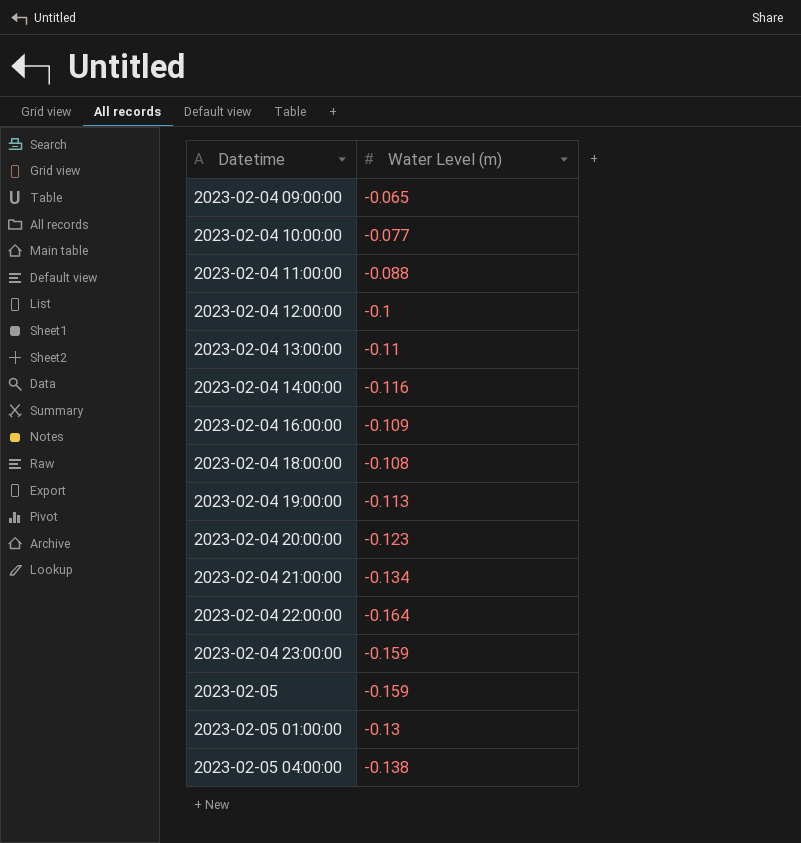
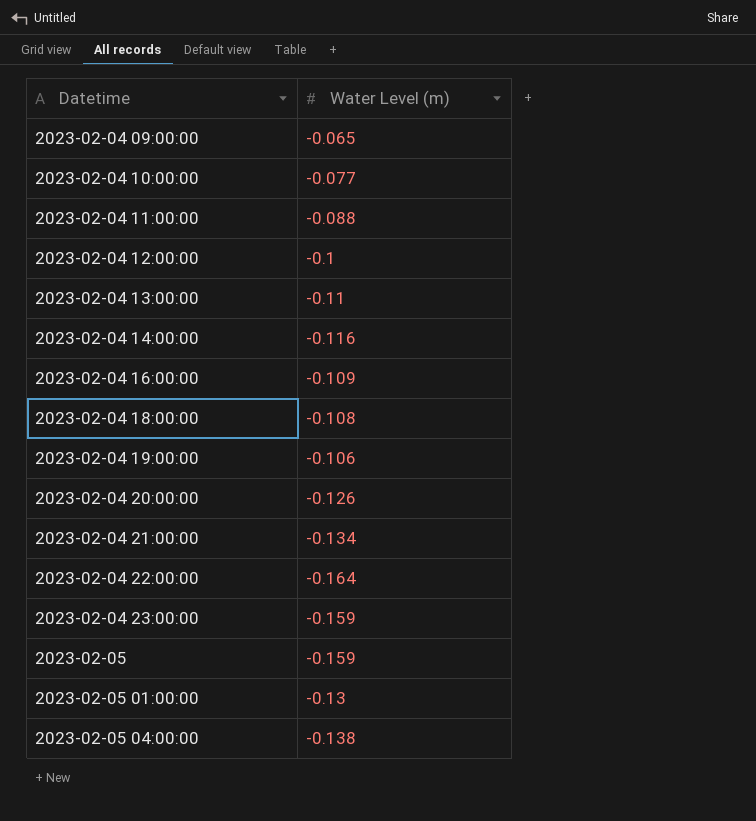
2023-02-04 19:00:00 | Water Level (m): -0.113 -> -0.106
2023-02-04 20:00:00 | Water Level (m): -0.123 -> -0.126

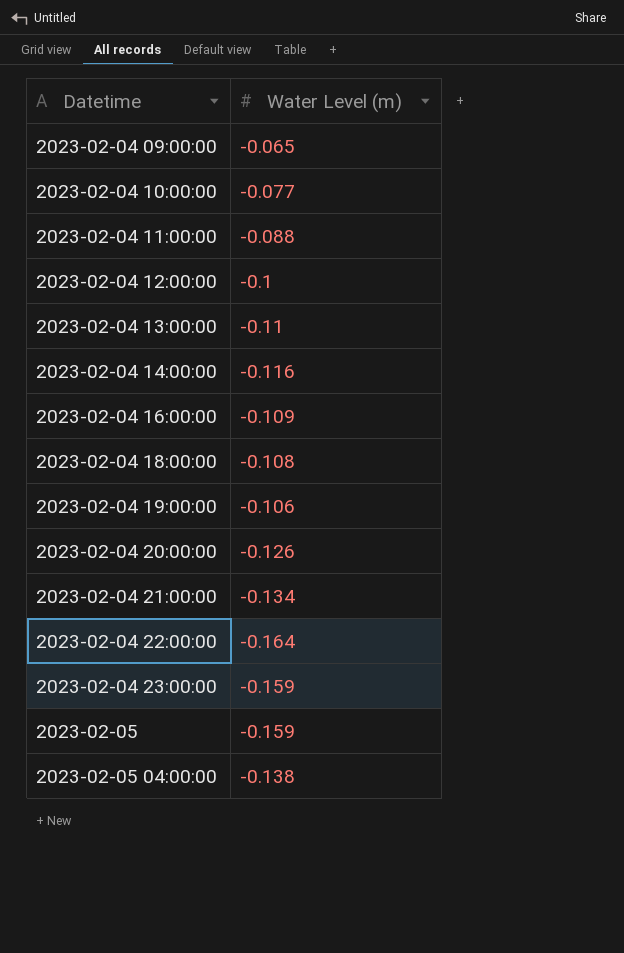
row 2023-02-05 01:00:00: -0.13 -> none

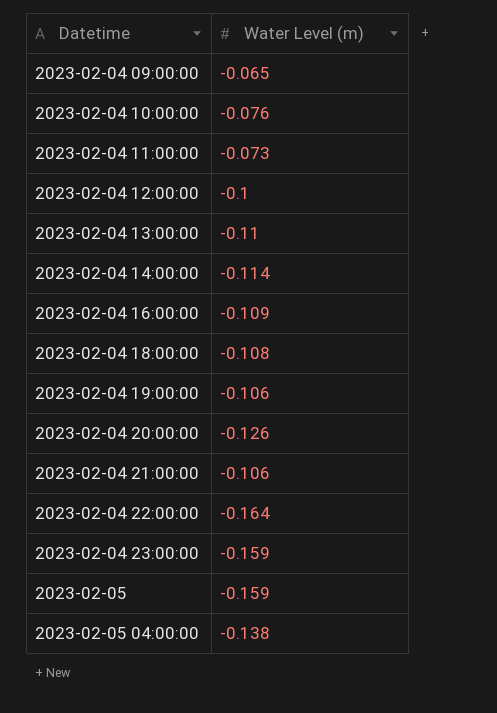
2023-02-04 10:00:00 | Water Level (m): -0.077 -> -0.076
2023-02-04 11:00:00 | Water Level (m): -0.088 -> -0.073
2023-02-04 14:00:00 | Water Level (m): -0.116 -> -0.114
2023-02-04 21:00:00 | Water Level (m): -0.134 -> -0.106

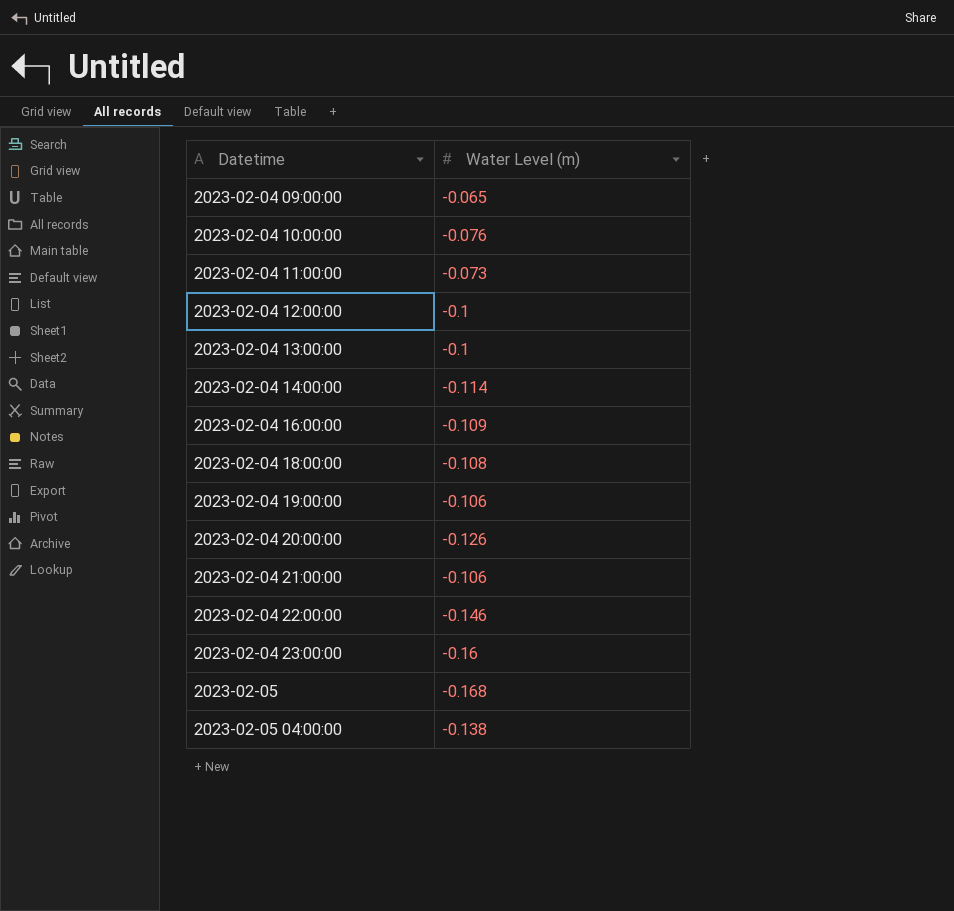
2023-02-04 13:00:00 | Water Level (m): -0.11 -> -0.1
2023-02-04 22:00:00 | Water Level (m): -0.164 -> -0.146
2023-02-04 23:00:00 | Water Level (m): -0.159 -> -0.16
2023-02-05 | Water Level (m): -0.159 -> -0.168

